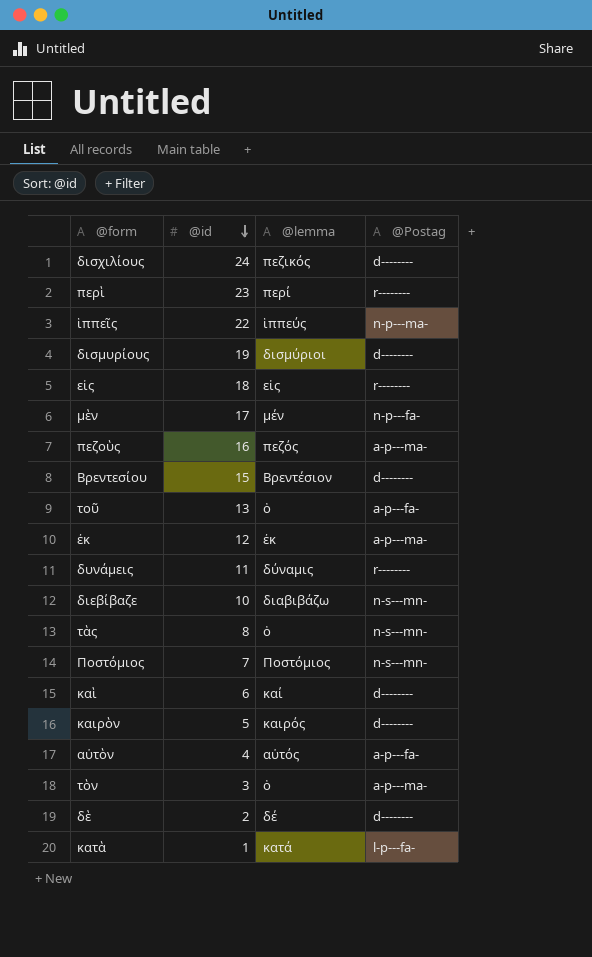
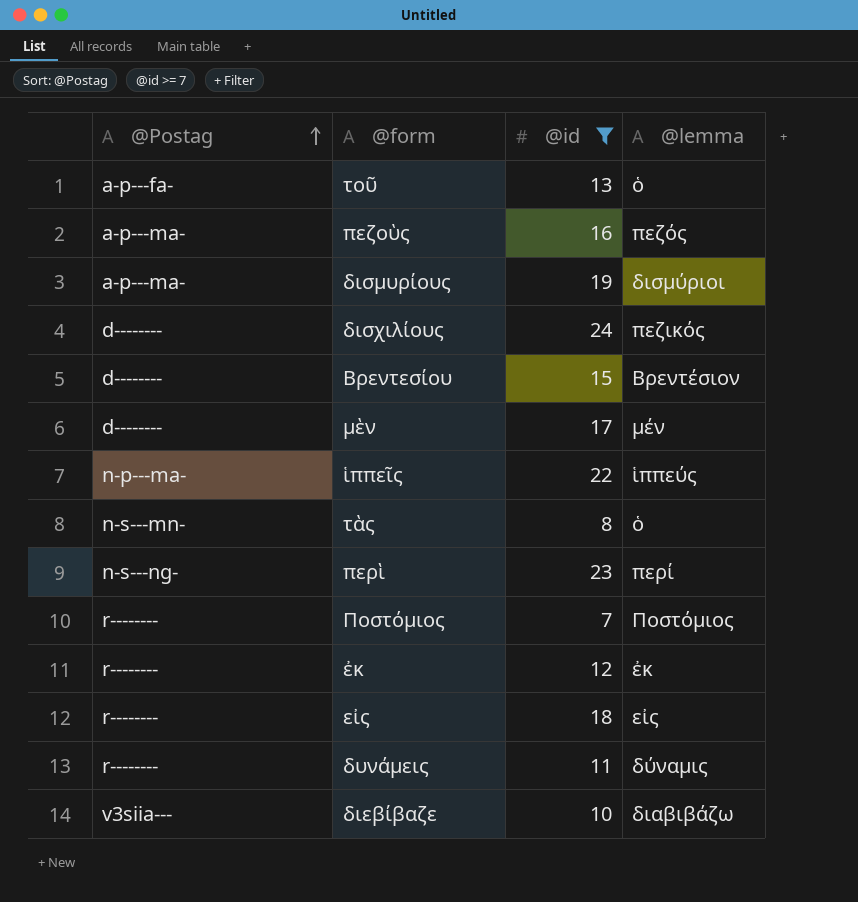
filter: none -> @id >= 7
row order: @id descending -> @Postag ascending
column @Postag | position: 4 -> 1
δισμυρίους | @Postag: d-------- -> a-p---ma-
μὲν | @Postag: n-p---fa- -> d--------
περὶ | @Postag: r-------- -> n-s---ng-
Ποστόμιος | @Postag: n-s---mn- -> r--------
ἐκ | @Postag: a-p---ma- -> r--------
διεβίβαζε | @Postag: n-s---mn- -> v3siia---

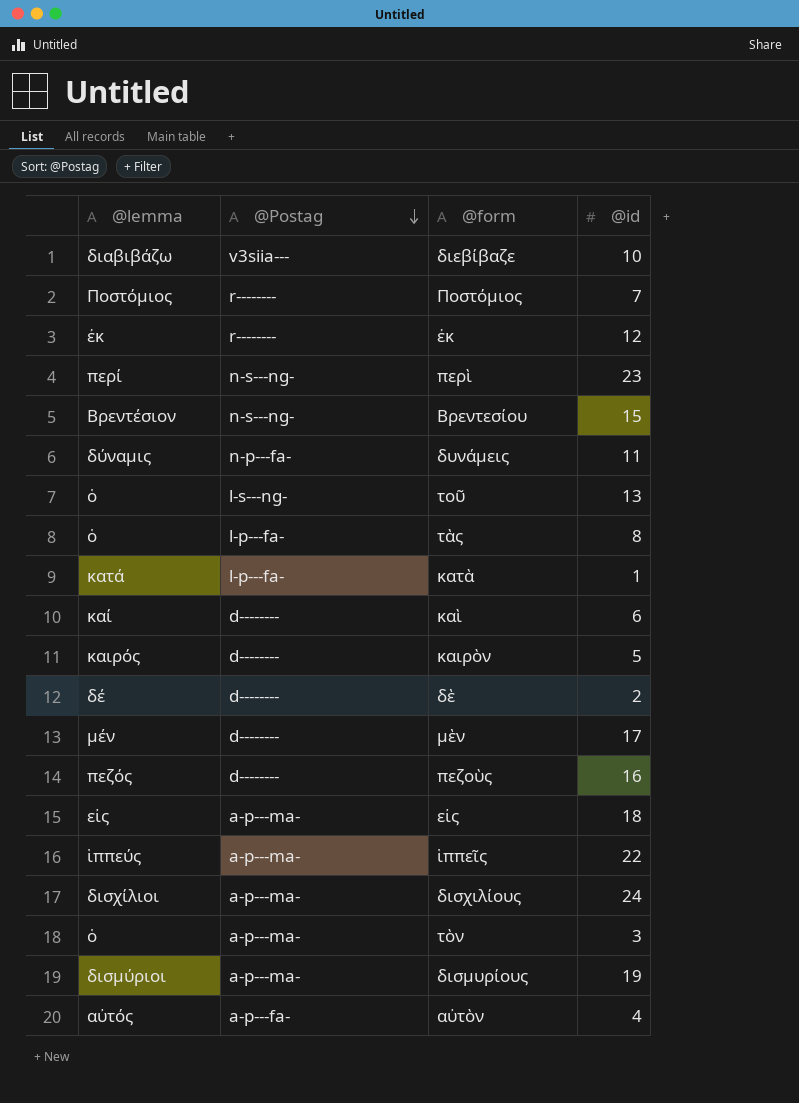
filter: @id >= 7 -> none
row order: @Postag ascending -> @Postag descending
column @lemma | position: 4 -> 1
Βρεντεσίου | @Postag: d-------- -> n-s---ng-
δυνάμεις | @Postag: r-------- -> n-p---fa-
τοῦ | @Postag: a-p---fa- -> l-s---ng-
τὰς | @Postag: n-s---mn- -> l-p---fa-
πεζοὺς | @Postag: a-p---ma- -> d--------
εἰς | @Postag: r-------- -> a-p---ma-
ἱππεῖς | @Postag: n-p---ma- -> a-p---ma-
δισχιλίους | @lemma: πεζικός -> δισχίλιοι
δισχιλίους | @Postag: d-------- -> a-p---ma-

